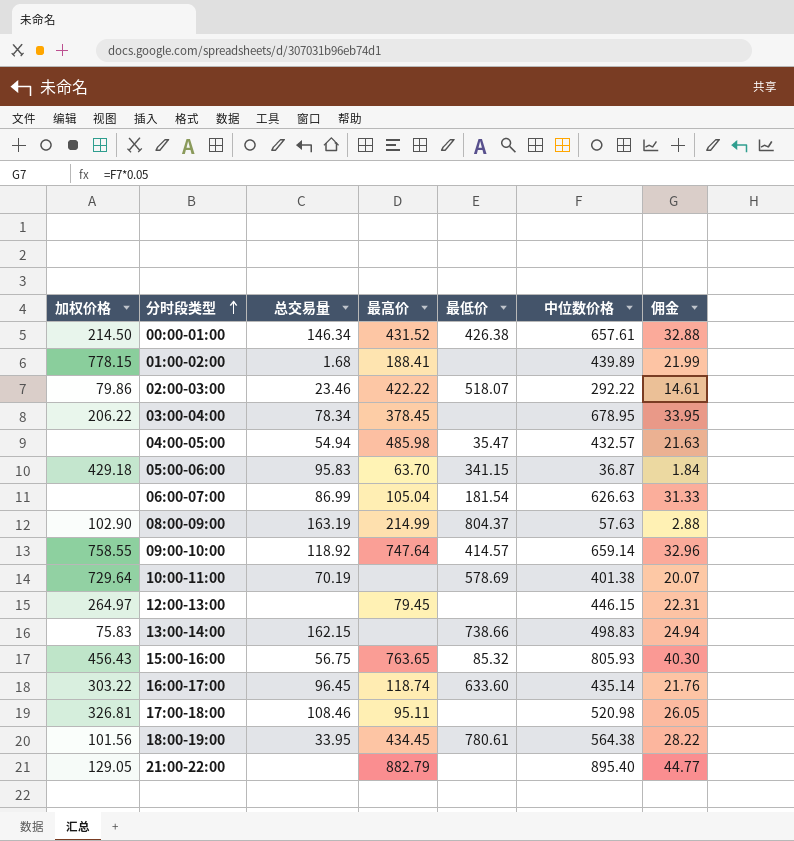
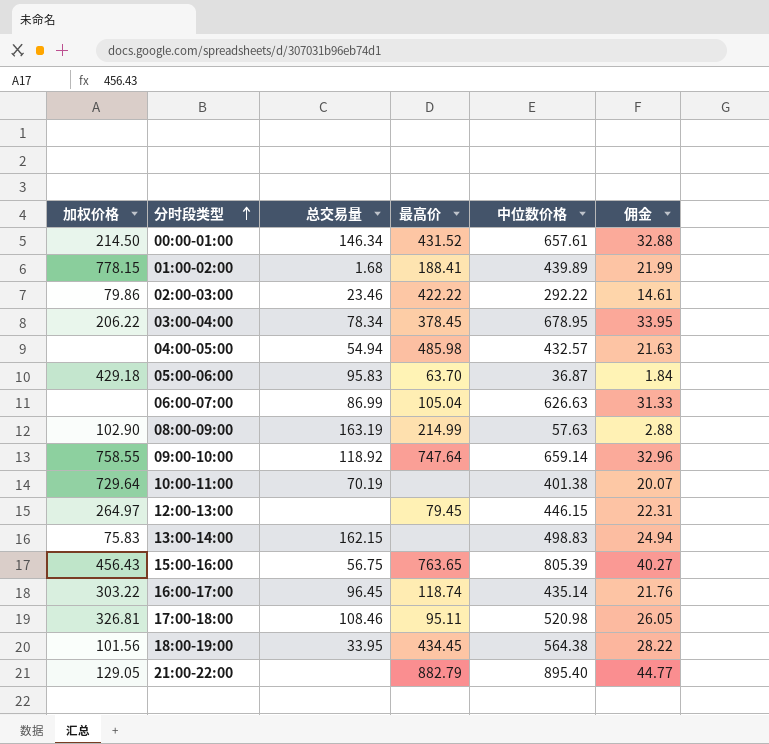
column 最低价 | position: 5 -> none
15:00-16:00 | 中位数价格: 805.93 -> 805.39
15:00-16:00 | 佣金: 40.30 -> 40.27

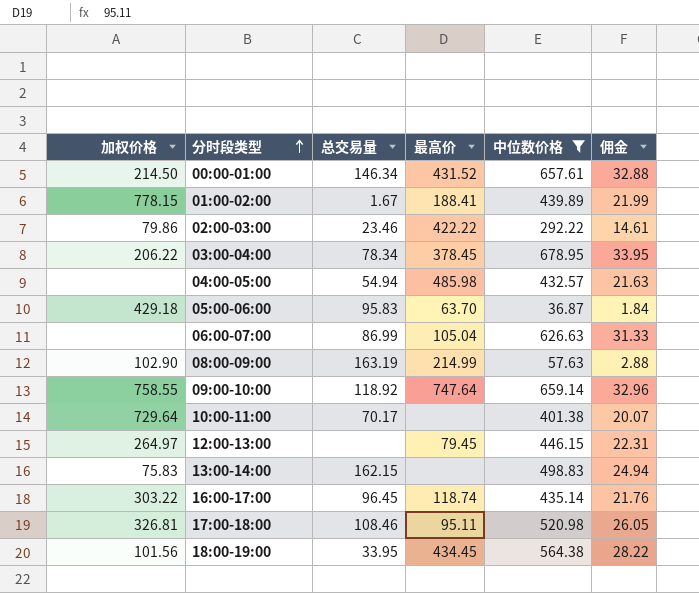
filter: none -> 中位数价格 <= 678.95
01:00-02:00 | 总交易量: 1.68 -> 1.67
10:00-11:00 | 总交易量: 70.19 -> 70.17

